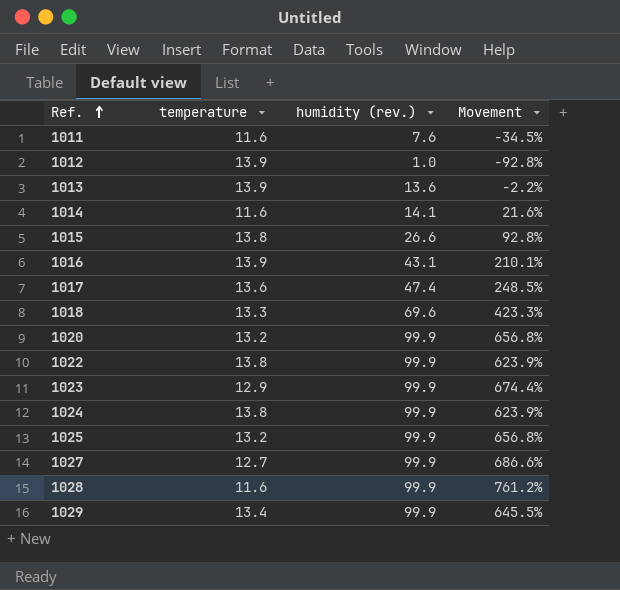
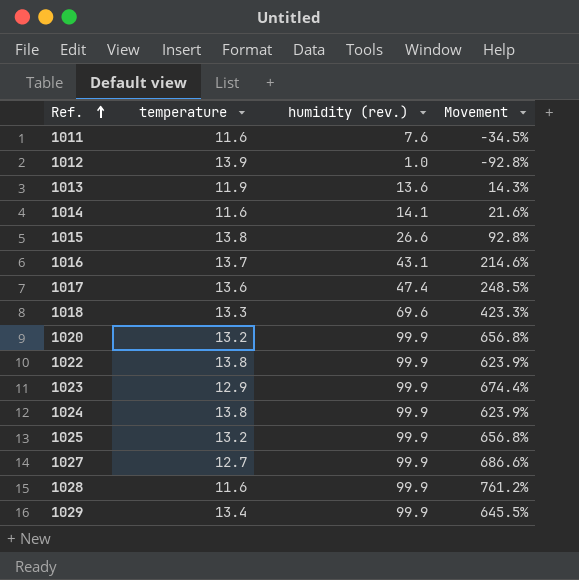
1013 | temperature: 13.9 -> 11.9
1013 | Movement: -2.2% -> 14.3%
1016 | temperature: 13.9 -> 13.7
1016 | Movement: 210.1% -> 214.6%

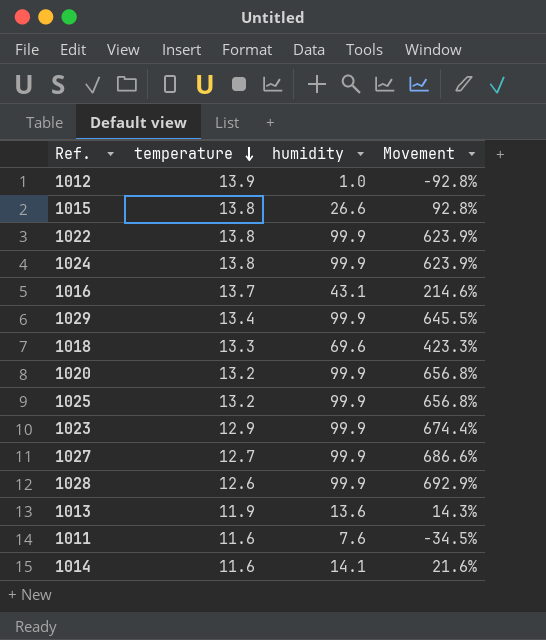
row order: Ref. ascending -> temperature descending
column name: humidity (rev.) -> humidity
row 1017: 13.6 | 47.4 | 248.5% -> none
1028 | temperature: 11.6 -> 12.6
1028 | Movement: 761.2% -> 692.9%

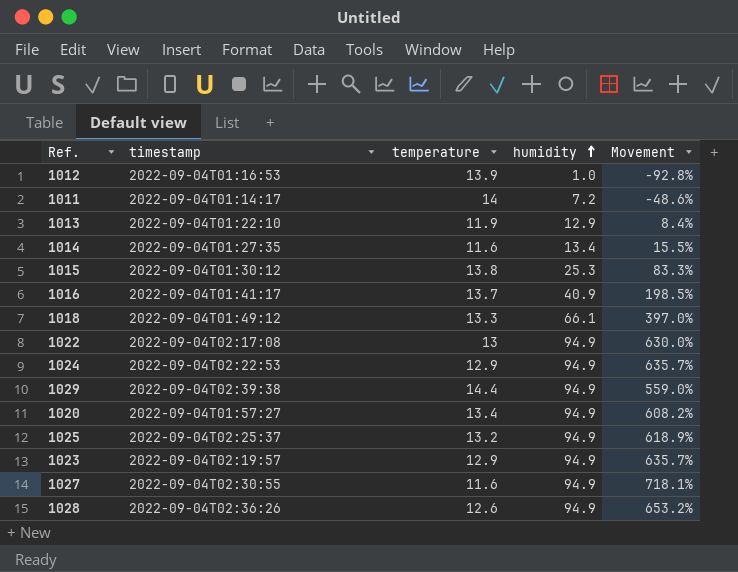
row order: temperature descending -> humidity ascending
column timestamp | position: none -> 2
1011 | temperature: 11.6 -> 14
1011 | humidity: 7.6 -> 7.2
1011 | Movement: -34.5% -> -48.6%
1013 | humidity: 13.6 -> 12.9
1013 | Movement: 14.3% -> 8.4%
1014 | humidity: 14.1 -> 13.4
1014 | Movement: 21.6% -> 15.5%
1015 | humidity: 26.6 -> 25.3
1015 | Movement: 92.8% -> 83.3%
1016 | humidity: 43.1 -> 40.9
1016 | Movement: 214.6% -> 198.5%
1018 | humidity: 69.6 -> 66.1
1018 | Movement: 423.3% -> 397.0%
1022 | temperature: 13.8 -> 13
1022 | humidity: 99.9 -> 94.9
1022 | Movement: 623.9% -> 630.0%
1024 | temperature: 13.8 -> 12.9
1024 | humidity: 99.9 -> 94.9
1024 | Movement: 623.9% -> 635.7%
1029 | temperature: 13.4 -> 14.4
1029 | humidity: 99.9 -> 94.9
1029 | Movement: 645.5% -> 559.0%
1020 | temperature: 13.2 -> 13.4
1020 | humidity: 99.9 -> 94.9
1020 | Movement: 656.8% -> 608.2%
1025 | humidity: 99.9 -> 94.9
1025 | Movement: 656.8% -> 618.9%
1023 | humidity: 99.9 -> 94.9
1023 | Movement: 674.4% -> 635.7%
1027 | temperature: 12.7 -> 11.6
1027 | humidity: 99.9 -> 94.9
1027 | Movement: 686.6% -> 718.1%
1028 | humidity: 99.9 -> 94.9
1028 | Movement: 692.9% -> 653.2%

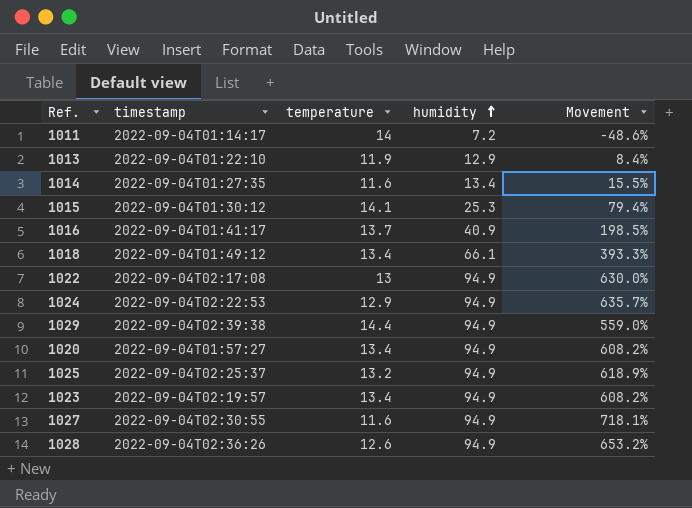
row 1012: 2022-09-04T01:16:53 | 13.9 | 1.0 | -92.8% -> none
1015 | temperature: 13.8 -> 14.1
1015 | Movement: 83.3% -> 79.4%
1018 | temperature: 13.3 -> 13.4
1018 | Movement: 397.0% -> 393.3%
1023 | temperature: 12.9 -> 13.4
1023 | Movement: 635.7% -> 608.2%

